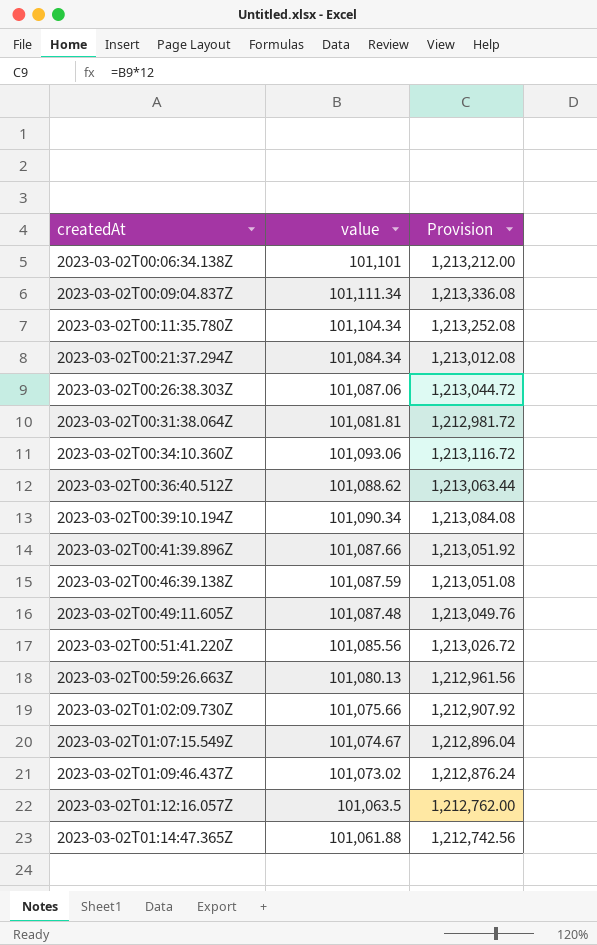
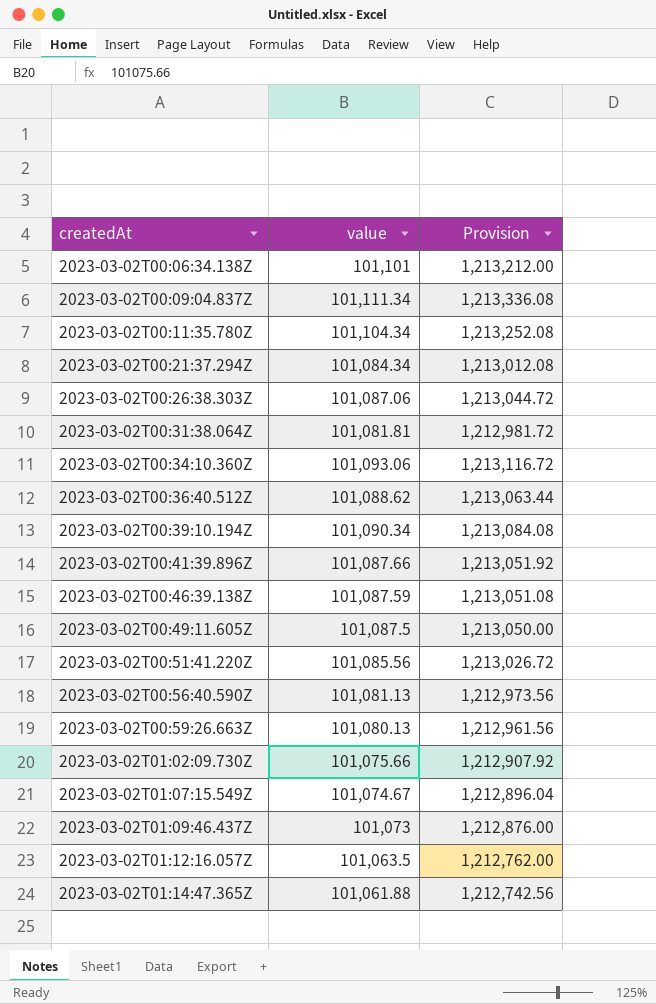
2023-03-02T00:49:11.605Z | value: 101,087.48 -> 101,087.5
2023-03-02T00:49:11.605Z | Provision: 1,213,049.76 -> 1,213,050.00
row 2023-03-02T00:56:40.590Z: none -> 101,081.13 | 1,212,973.56
2023-03-02T01:09:46.437Z | value: 101,073.02 -> 101,073
2023-03-02T01:09:46.437Z | Provision: 1,212,876.24 -> 1,212,876.00

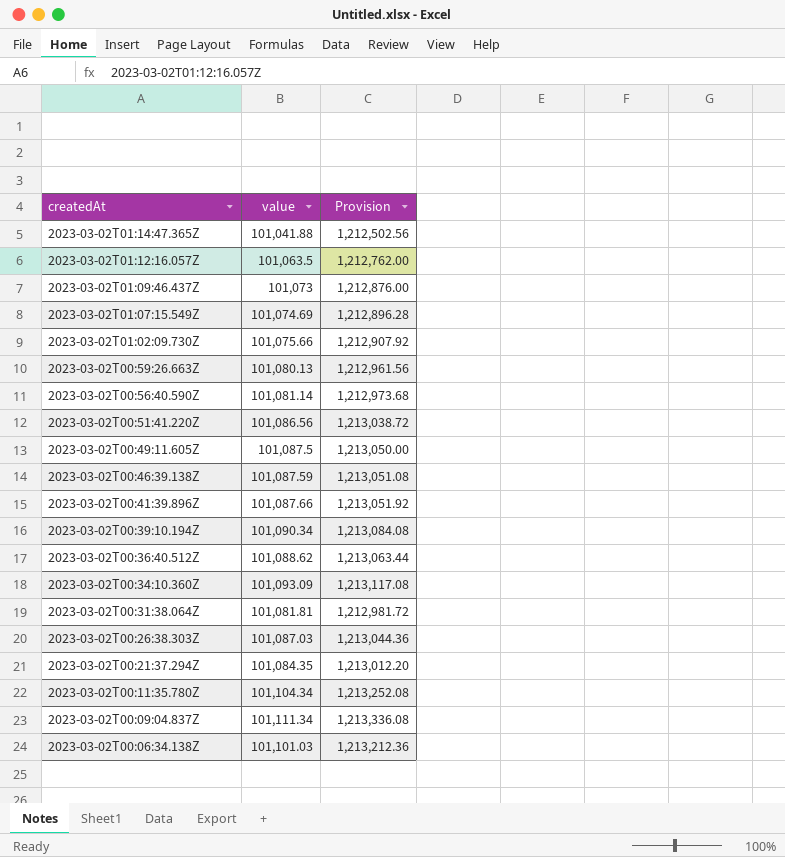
row order: createdAt ascending -> createdAt descending
2023-03-02T01:14:47.365Z | value: 101,061.88 -> 101,041.88
2023-03-02T01:14:47.365Z | Provision: 1,212,742.56 -> 1,212,502.56
2023-03-02T01:07:15.549Z | value: 101,074.67 -> 101,074.69
2023-03-02T01:07:15.549Z | Provision: 1,212,896.04 -> 1,212,896.28
2023-03-02T00:56:40.590Z | value: 101,081.13 -> 101,081.14
2023-03-02T00:56:40.590Z | Provision: 1,212,973.56 -> 1,212,973.68
2023-03-02T00:51:41.220Z | value: 101,085.56 -> 101,086.56
2023-03-02T00:51:41.220Z | Provision: 1,213,026.72 -> 1,213,038.72
2023-03-02T00:34:10.360Z | value: 101,093.06 -> 101,093.09
2023-03-02T00:34:10.360Z | Provision: 1,213,116.72 -> 1,213,117.08
2023-03-02T00:26:38.303Z | value: 101,087.06 -> 101,087.03
2023-03-02T00:26:38.303Z | Provision: 1,213,044.72 -> 1,213,044.36
2023-03-02T00:21:37.294Z | value: 101,084.34 -> 101,084.35
2023-03-02T00:21:37.294Z | Provision: 1,213,012.08 -> 1,213,012.20
2023-03-02T00:06:34.138Z | value: 101,101 -> 101,101.03
2023-03-02T00:06:34.138Z | Provision: 1,213,212.00 -> 1,213,212.36

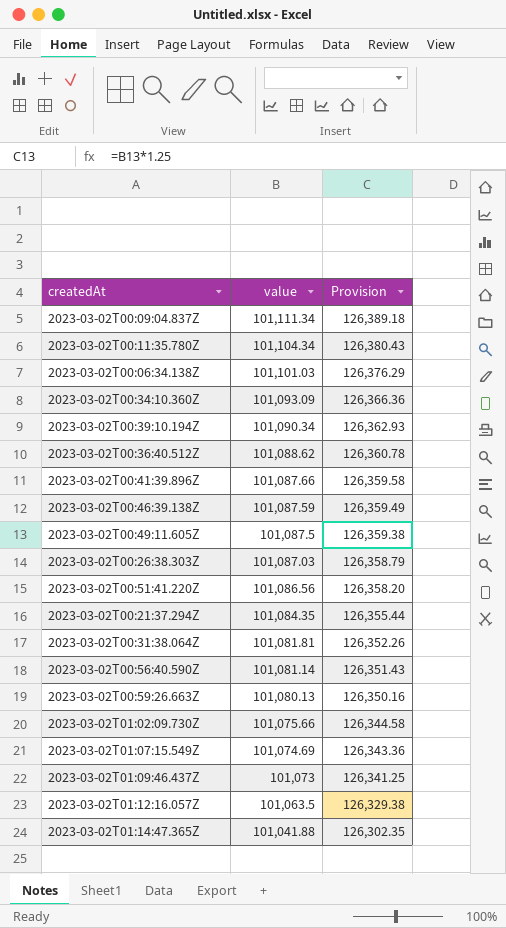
row order: createdAt descending -> value descending
column Provision | formula: [value] * 12 -> [value] * 1.25

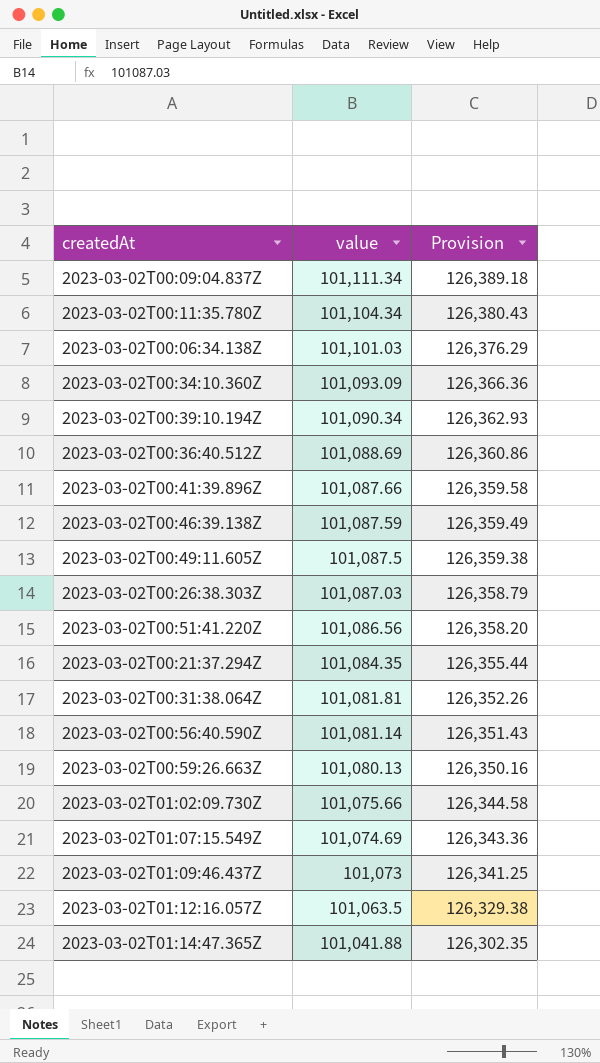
2023-03-02T00:36:40.512Z | value: 101,088.62 -> 101,088.69
2023-03-02T00:36:40.512Z | Provision: 126,360.78 -> 126,360.86

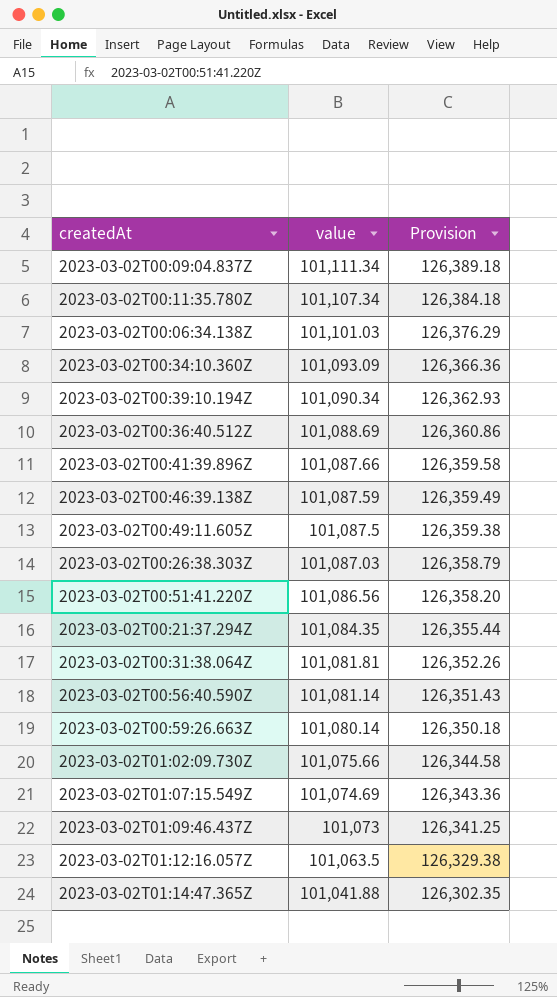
2023-03-02T00:11:35.780Z | value: 101,104.34 -> 101,107.34
2023-03-02T00:11:35.780Z | Provision: 126,380.43 -> 126,384.18
2023-03-02T00:59:26.663Z | value: 101,080.13 -> 101,080.14
2023-03-02T00:59:26.663Z | Provision: 126,350.16 -> 126,350.18

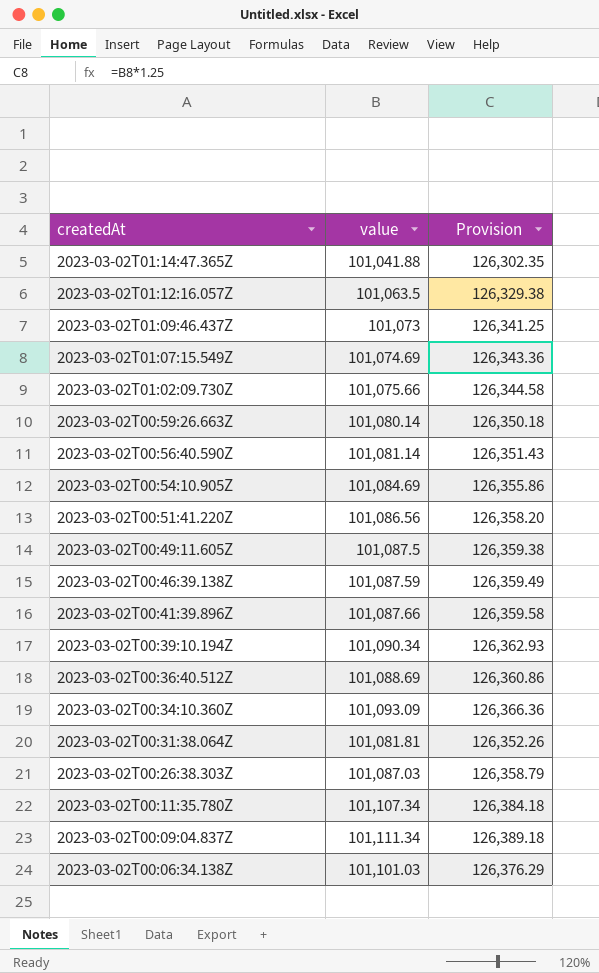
row order: value descending -> createdAt descending
row 2023-03-02T00:21:37.294Z: 101,084.35 | 126,355.44 -> none
row 2023-03-02T00:54:10.905Z: none -> 101,084.69 | 126,355.86

